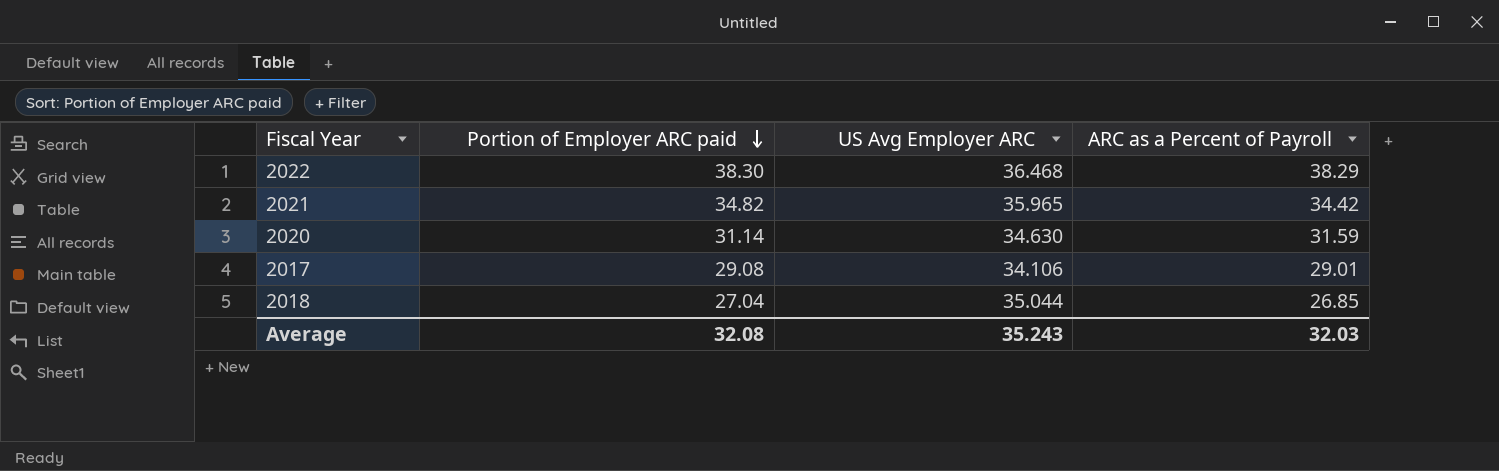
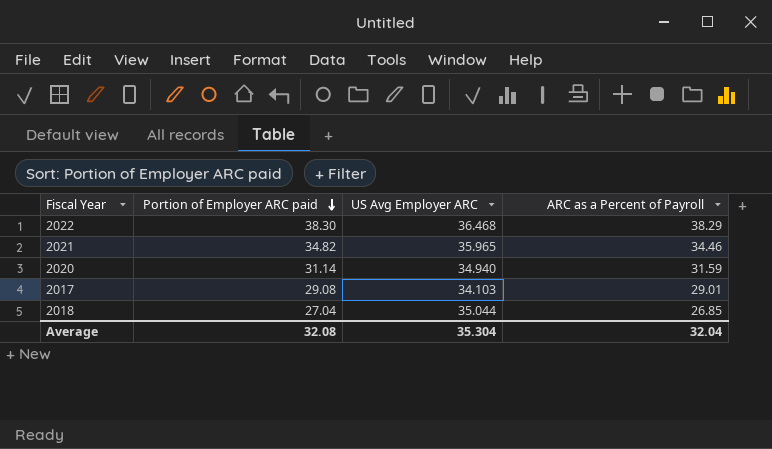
2021 | ARC as a Percent of Payroll: 34.42 -> 34.46
2020 | US Avg Employer ARC: 34.630 -> 34.940
2017 | US Avg Employer ARC: 34.106 -> 34.103
Average | US Avg Employer ARC: 35.243 -> 35.304
Average | ARC as a Percent of Payroll: 32.03 -> 32.04

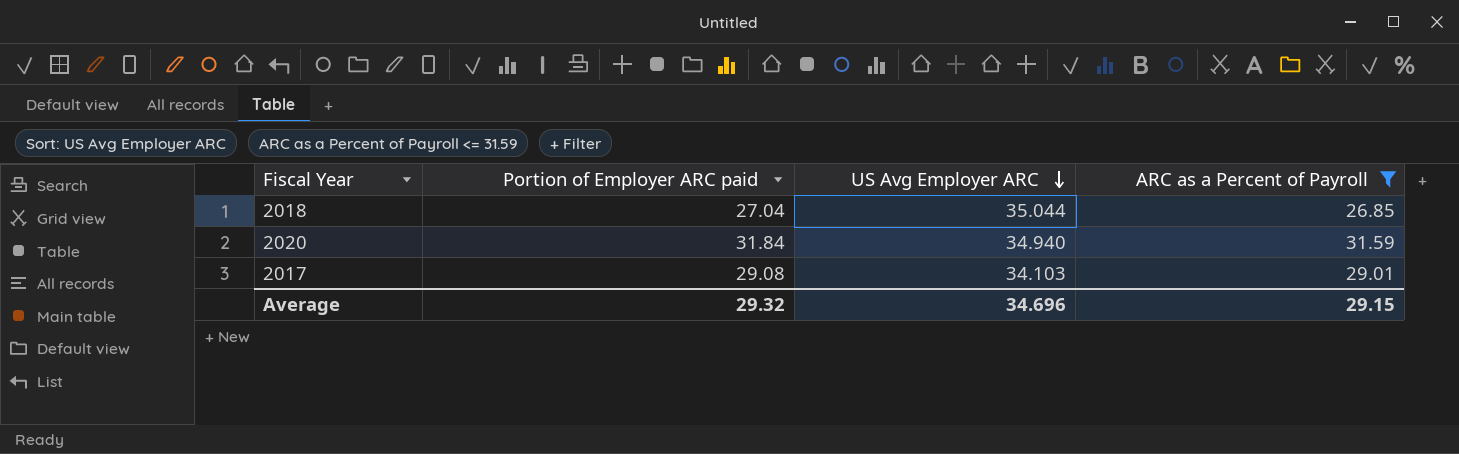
filter: none -> ARC as a Percent of Payroll <= 31.59
row order: Portion of Employer ARC paid descending -> US Avg Employer ARC descending
2020 | Portion of Employer ARC paid: 31.14 -> 31.84
Average | Portion of Employer ARC paid: 32.08 -> 29.32
Average | US Avg Employer ARC: 35.304 -> 34.696
Average | ARC as a Percent of Payroll: 32.04 -> 29.15

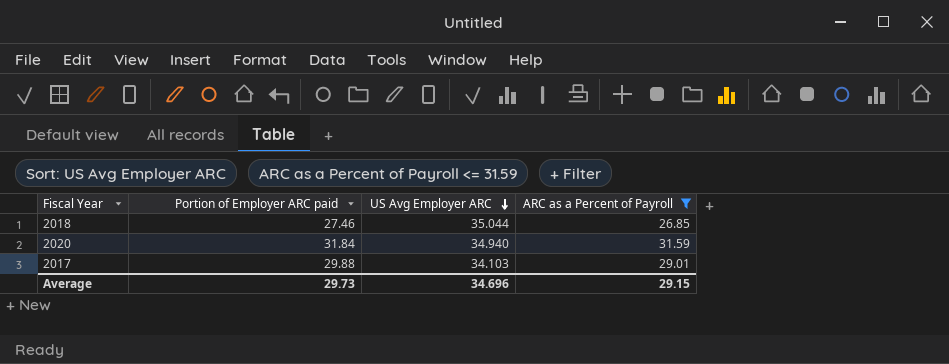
2018 | Portion of Employer ARC paid: 27.04 -> 27.46
2017 | Portion of Employer ARC paid: 29.08 -> 29.88
Average | Portion of Employer ARC paid: 29.32 -> 29.73

